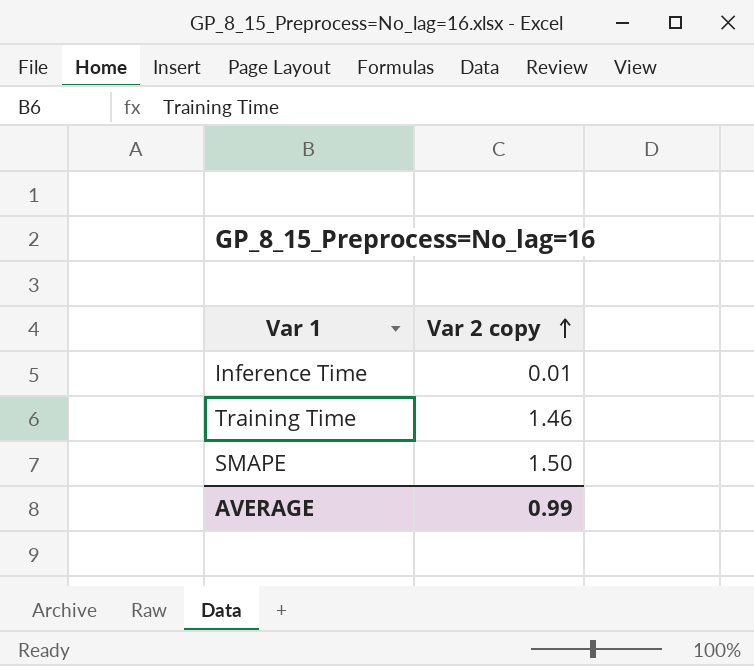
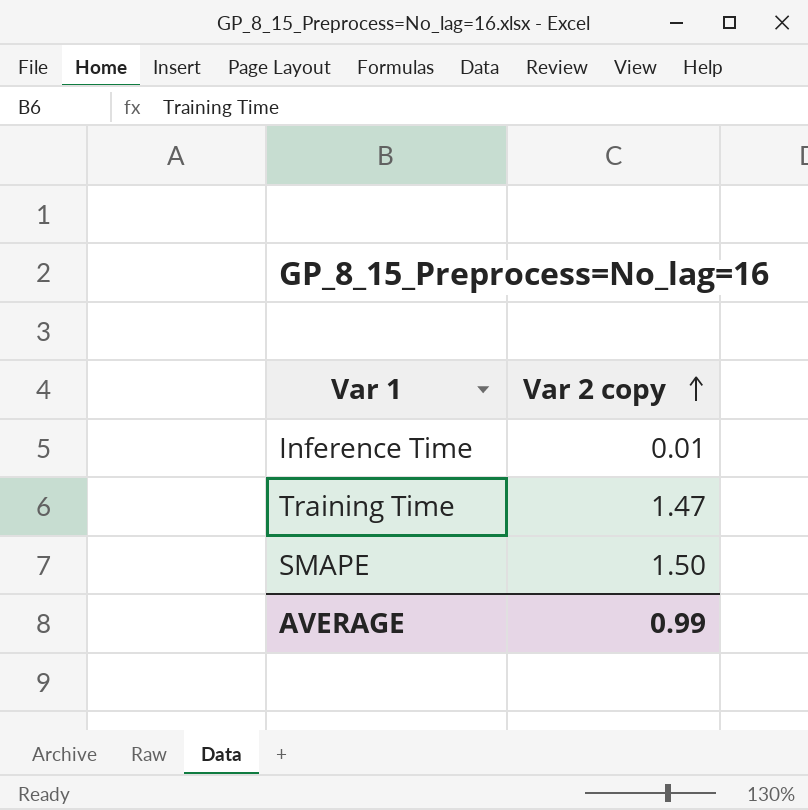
Training Time | Var 2 copy: 1.46 -> 1.47

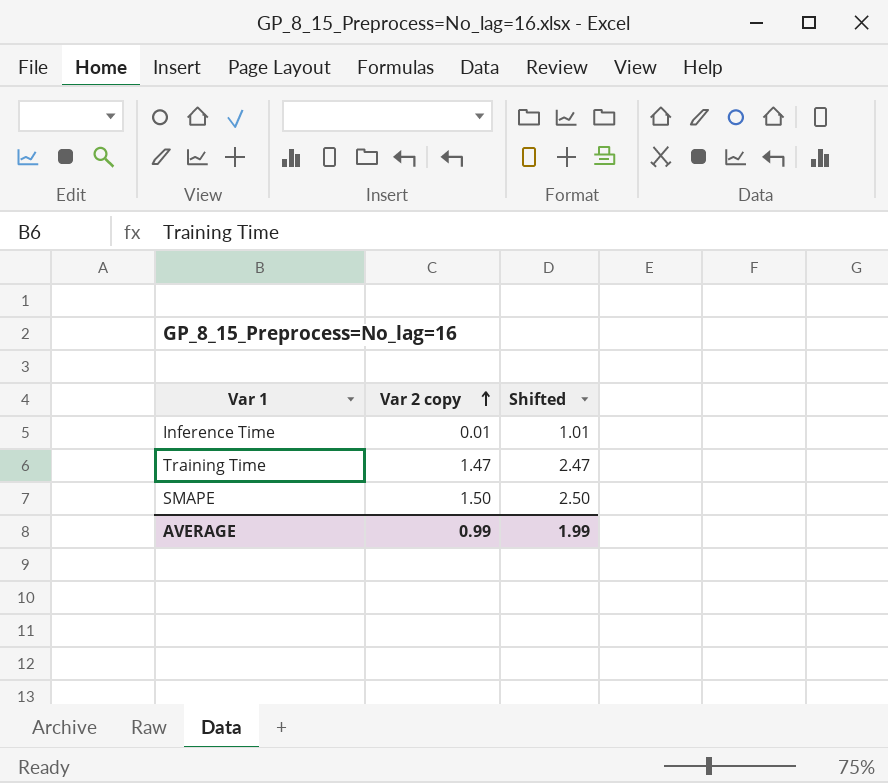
column Shifted | formula: none -> [Var 2 copy] + 1

